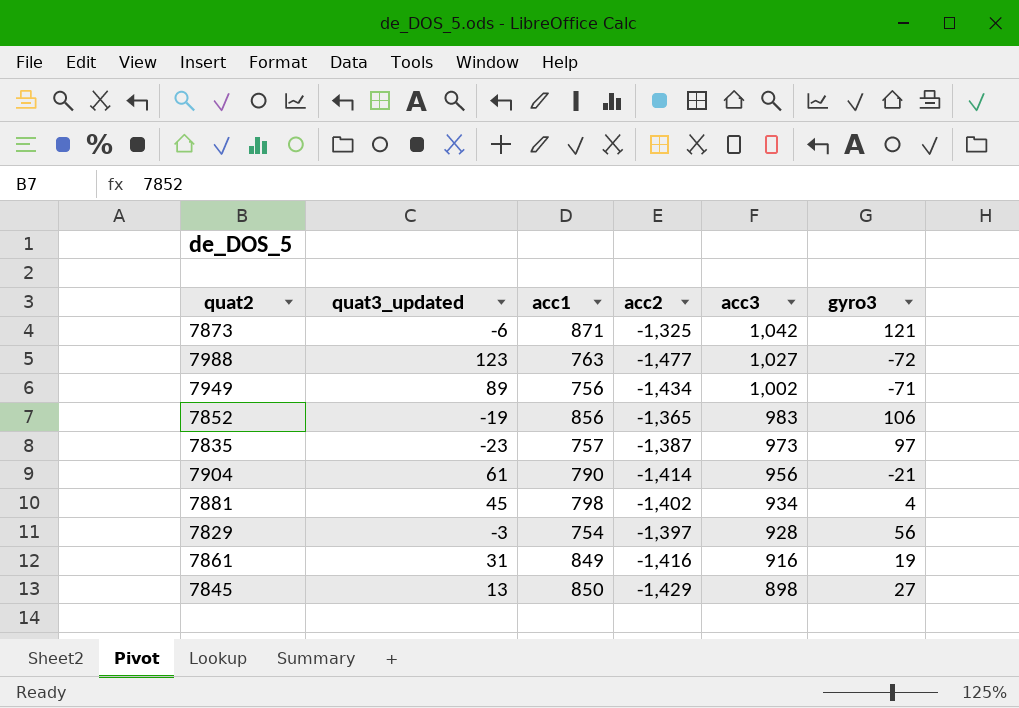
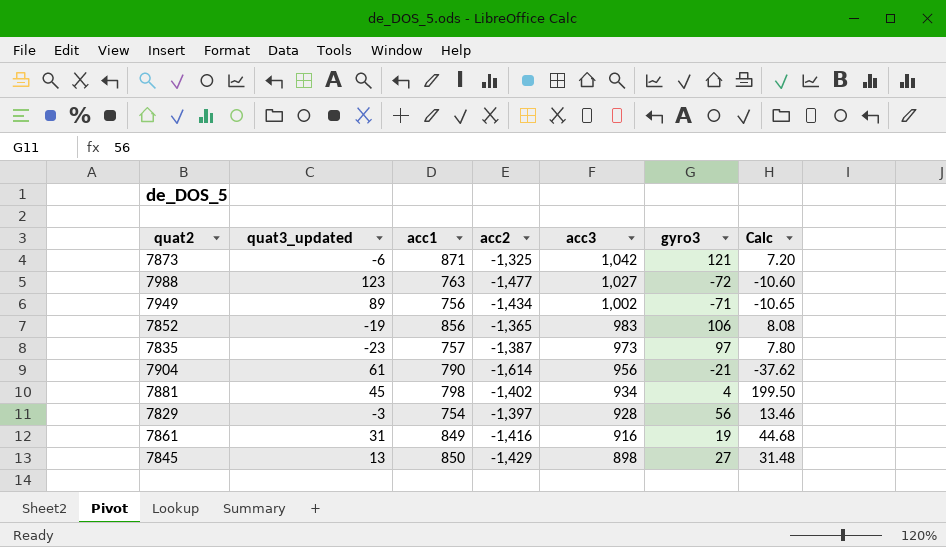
column Calc | formula: none -> [acc1] / [gyro3]
7904 | acc2: -1,414 -> -1,614

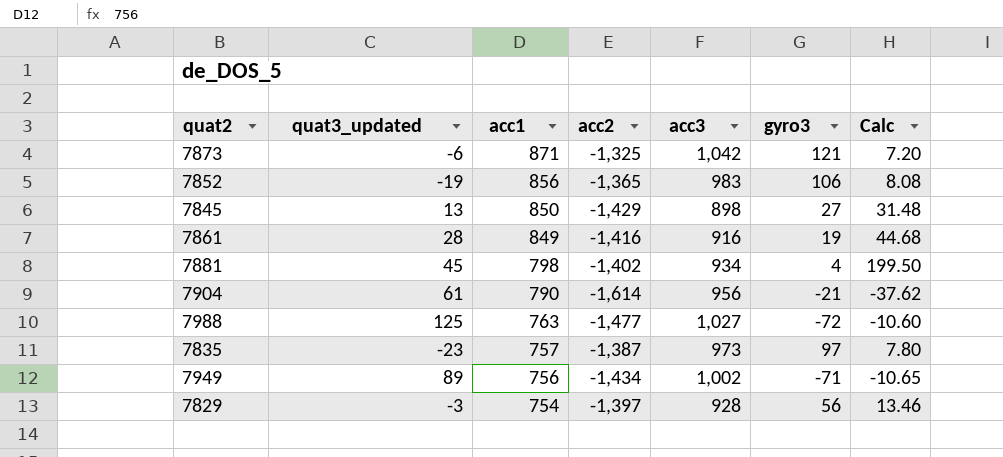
row order: acc3 descending -> acc1 descending
7861 | quat3_updated: 31 -> 28
7988 | quat3_updated: 123 -> 125

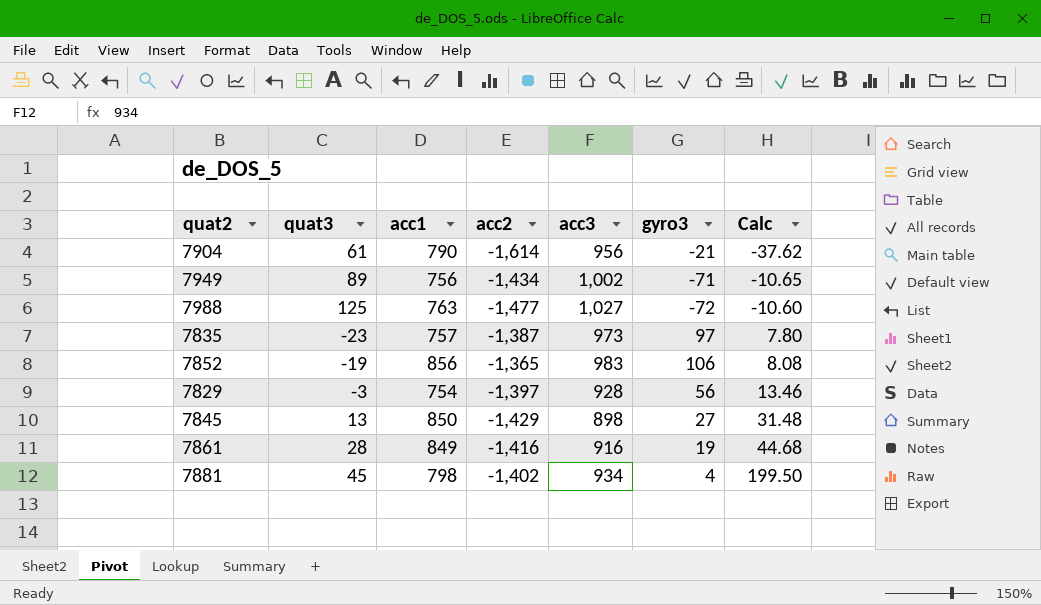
row order: acc1 descending -> Calc ascending
column name: quat3_updated -> quat3
row 7873: -6 | 871 | -1,325 | 1,042 | 121 | 7.20 -> none

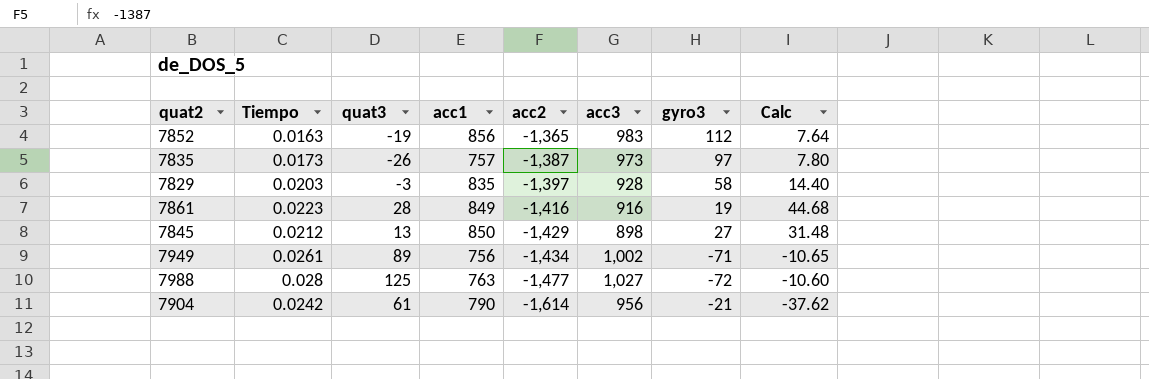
row order: Calc ascending -> acc2 descending
column Tiempo | position: none -> 2
row 7881: 45 | 798 | -1,402 | 934 | 4 | 199.50 -> none
7852 | gyro3: 106 -> 112
7852 | Calc: 8.08 -> 7.64
7835 | quat3: -23 -> -26
7829 | acc1: 754 -> 835
7829 | gyro3: 56 -> 58
7829 | Calc: 13.46 -> 14.40

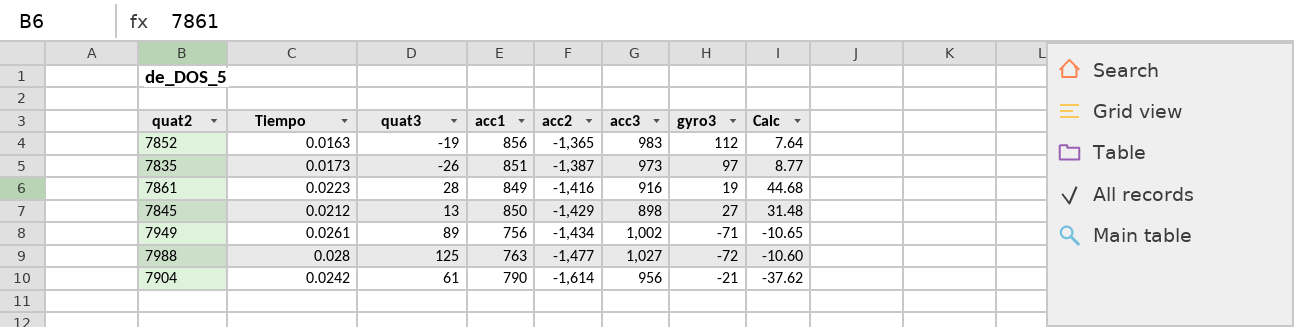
row 7829: 0.0203 | -3 | 835 | -1,397 | 928 | 58 | 14.40 -> none
7835 | acc1: 757 -> 851
7835 | Calc: 7.80 -> 8.77

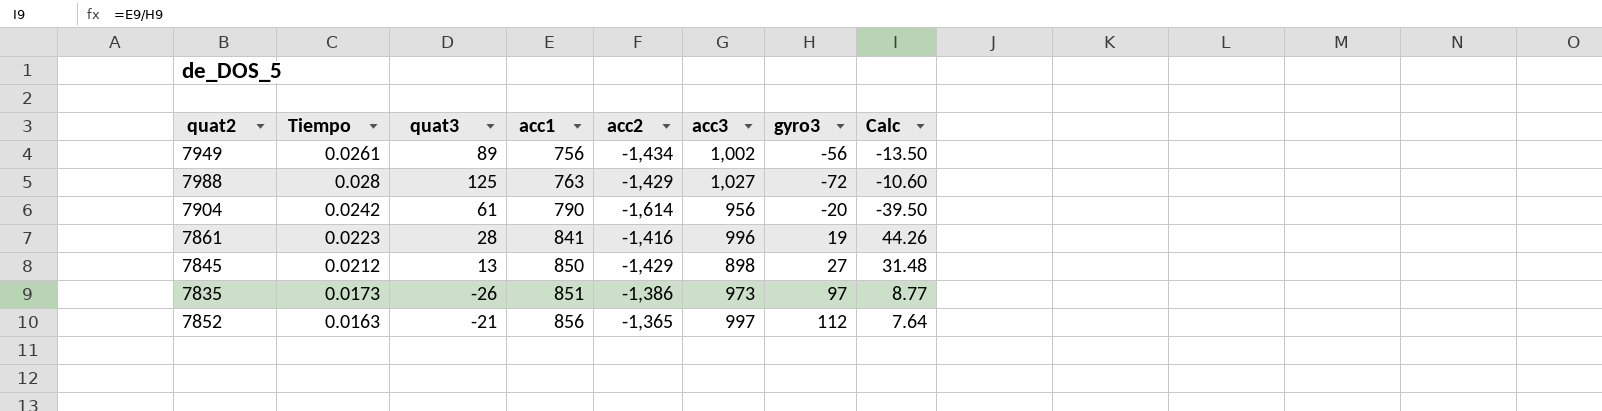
row order: acc2 descending -> acc1 ascending
7949 | gyro3: -71 -> -56
7949 | Calc: -10.65 -> -13.50
7988 | acc2: -1,477 -> -1,429
7904 | gyro3: -21 -> -20
7904 | Calc: -37.62 -> -39.50
7861 | acc1: 849 -> 841
7861 | acc3: 916 -> 996
7861 | Calc: 44.68 -> 44.26
7835 | acc2: -1,387 -> -1,386
7852 | quat3: -19 -> -21
7852 | acc3: 983 -> 997

